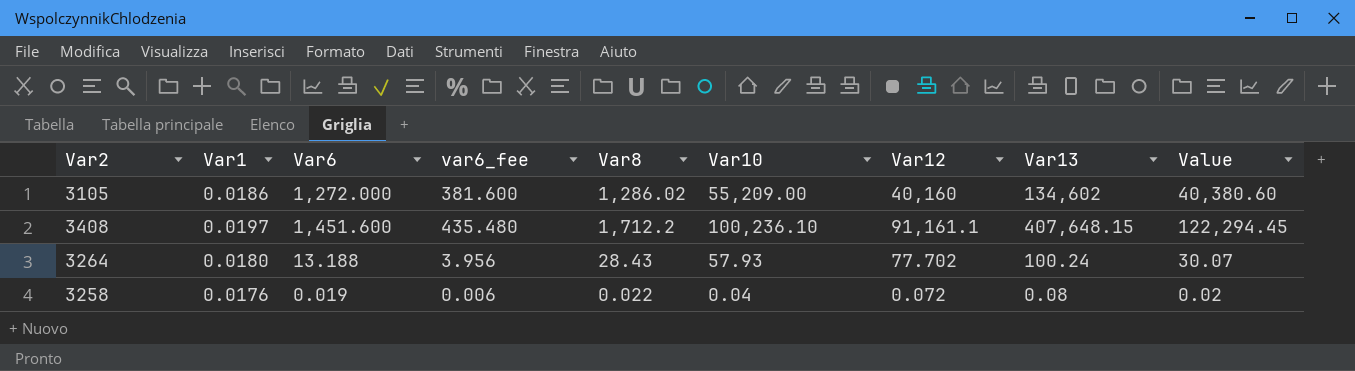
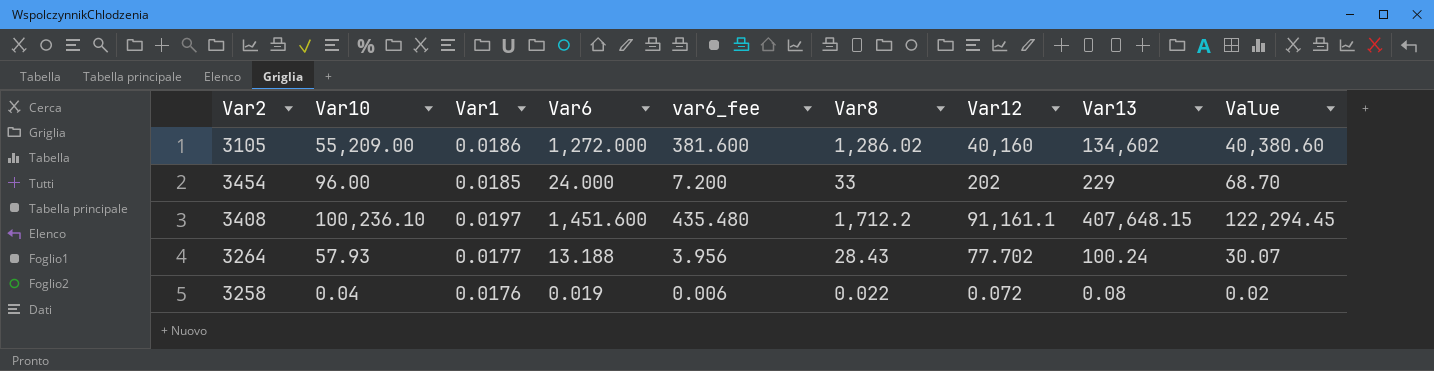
column Var10 | position: 6 -> 2
row 3454: none -> 96.00 | 0.0185 | 24.000 | 7.200 | 33 | 202 | 229 | 68.70
3264 | Var1: 0.0180 -> 0.0177

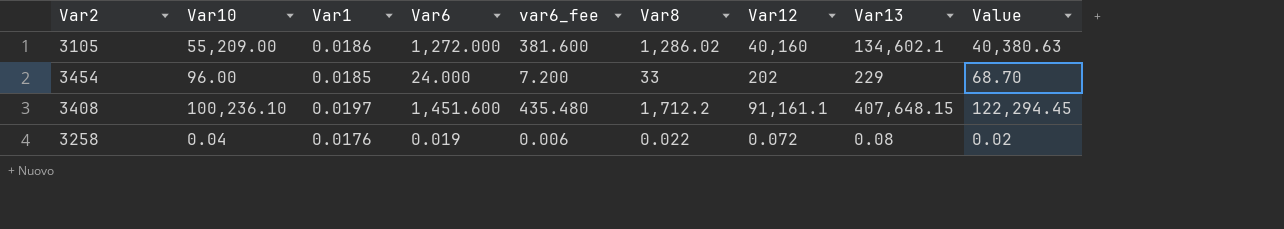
row 3264: 57.93 | 0.0177 | 13.188 | 3.956 | 28.43 | 77.702 | 100.24 | 30.07 -> none
3105 | Var13: 134,602 -> 134,602.1
3105 | Value: 40,380.60 -> 40,380.63

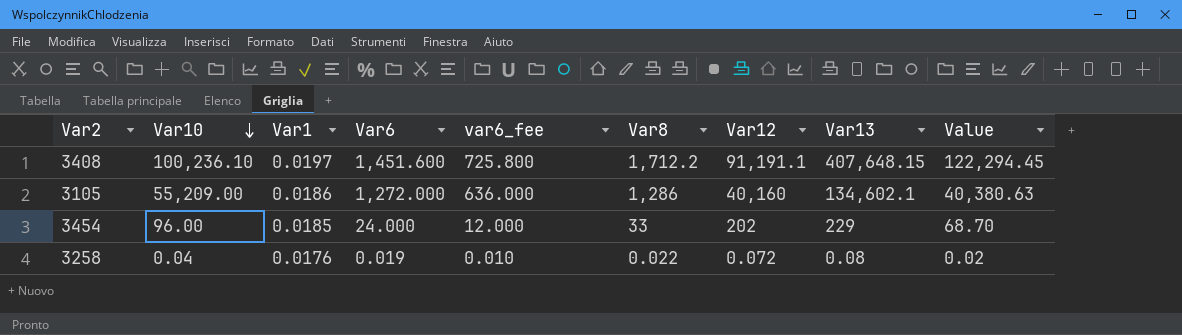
row order: none -> Var10 descending
column var6_fee | formula: [Var6] * 0.3 -> [Var6] * 0.5
3408 | Var12: 91,161.1 -> 91,191.1
3105 | Var8: 1,286.02 -> 1,286

